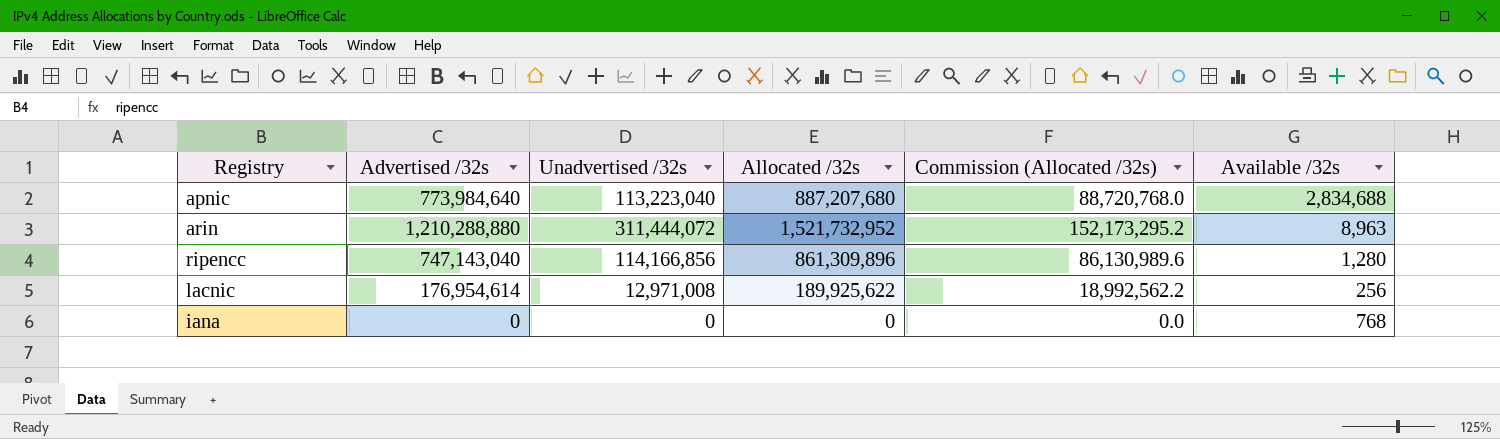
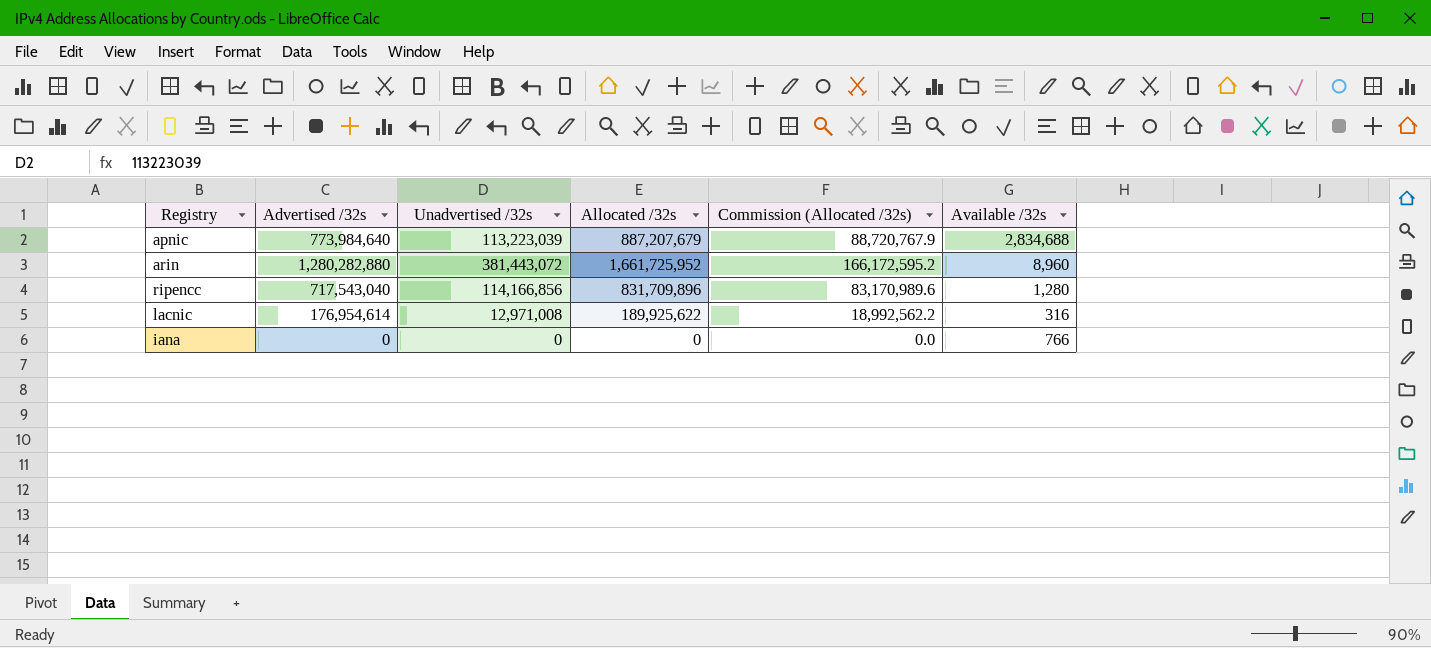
apnic | Unadvertised /32s: 113,223,040 -> 113,223,039
apnic | Allocated /32s: 887,207,680 -> 887,207,679
apnic | Commission (Allocated /32s): 88,720,768.0 -> 88,720,767.9
arin | Advertised /32s: 1,210,288,880 -> 1,280,282,880
arin | Unadvertised /32s: 311,444,072 -> 381,443,072
arin | Allocated /32s: 1,521,732,952 -> 1,661,725,952
arin | Commission (Allocated /32s): 152,173,295.2 -> 166,172,595.2
arin | Available /32s: 8,963 -> 8,960
ripencc | Advertised /32s: 747,143,040 -> 717,543,040
ripencc | Allocated /32s: 861,309,896 -> 831,709,896
ripencc | Commission (Allocated /32s): 86,130,989.6 -> 83,170,989.6
lacnic | Available /32s: 256 -> 316
iana | Available /32s: 768 -> 766

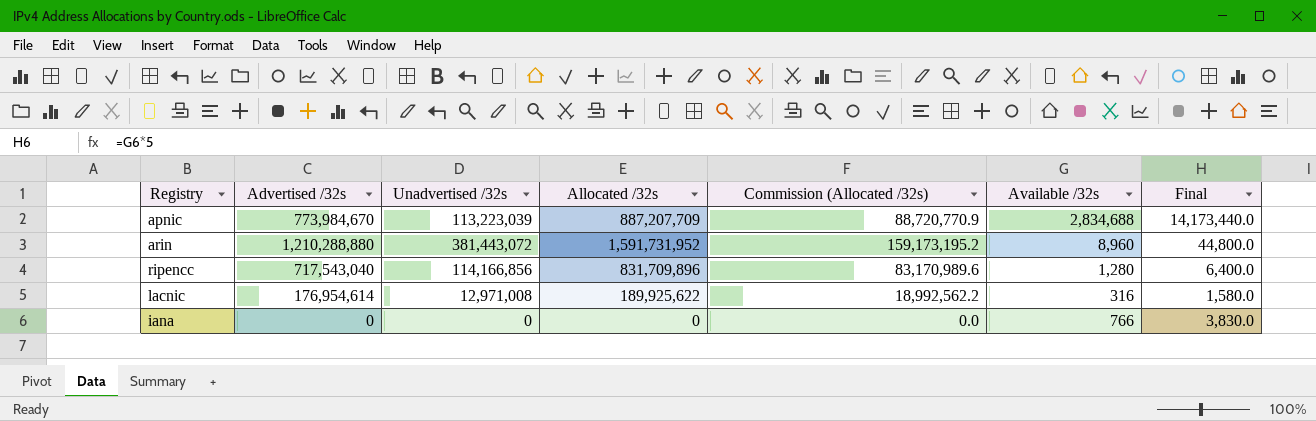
column Final | formula: none -> [Available /32s] * 5
apnic | Advertised /32s: 773,984,640 -> 773,984,670
apnic | Allocated /32s: 887,207,679 -> 887,207,709
apnic | Commission (Allocated /32s): 88,720,767.9 -> 88,720,770.9
arin | Advertised /32s: 1,280,282,880 -> 1,210,288,880
arin | Allocated /32s: 1,661,725,952 -> 1,591,731,952
arin | Commission (Allocated /32s): 166,172,595.2 -> 159,173,195.2

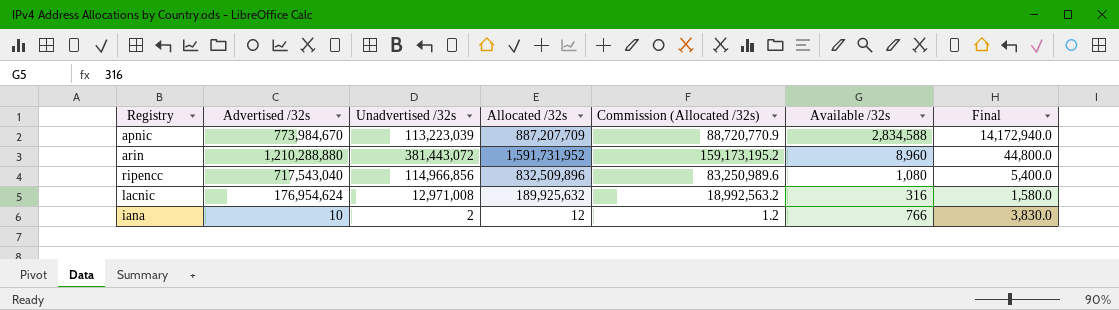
apnic | Available /32s: 2,834,688 -> 2,834,588
apnic | Final: 14,173,440.0 -> 14,172,940.0
ripencc | Unadvertised /32s: 114,166,856 -> 114,966,856
ripencc | Allocated /32s: 831,709,896 -> 832,509,896
ripencc | Commission (Allocated /32s): 83,170,989.6 -> 83,250,989.6
ripencc | Available /32s: 1,280 -> 1,080
ripencc | Final: 6,400.0 -> 5,400.0
lacnic | Advertised /32s: 176,954,614 -> 176,954,624
lacnic | Allocated /32s: 189,925,622 -> 189,925,632
lacnic | Commission (Allocated /32s): 18,992,562.2 -> 18,992,563.2
iana | Advertised /32s: 0 -> 10
iana | Unadvertised /32s: 0 -> 2
iana | Allocated /32s: 0 -> 12
iana | Commission (Allocated /32s): 0.0 -> 1.2

